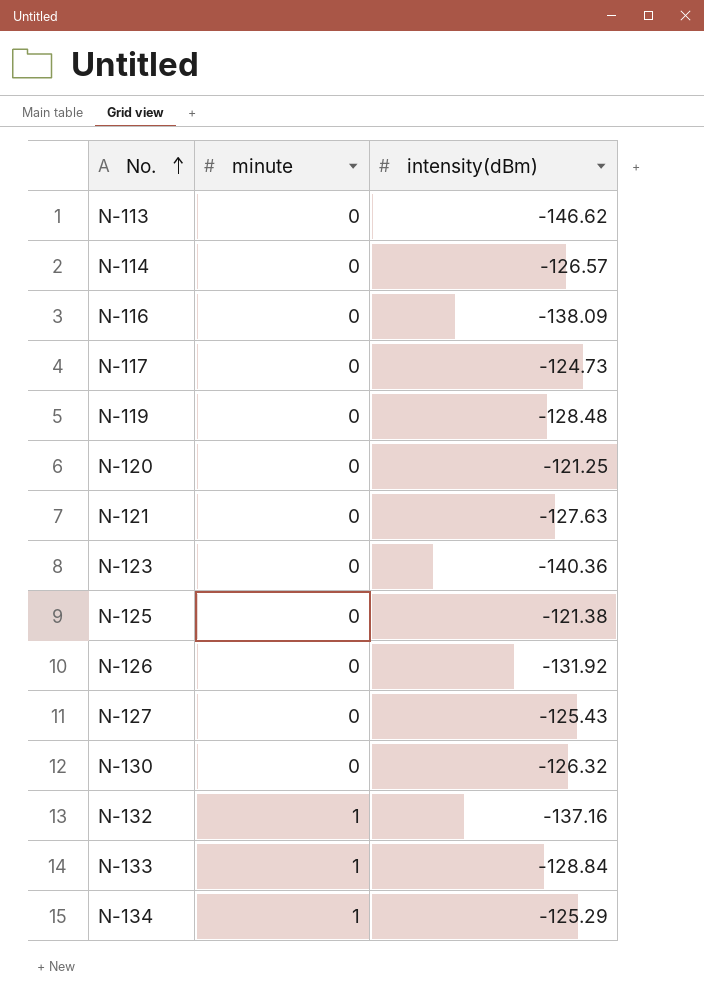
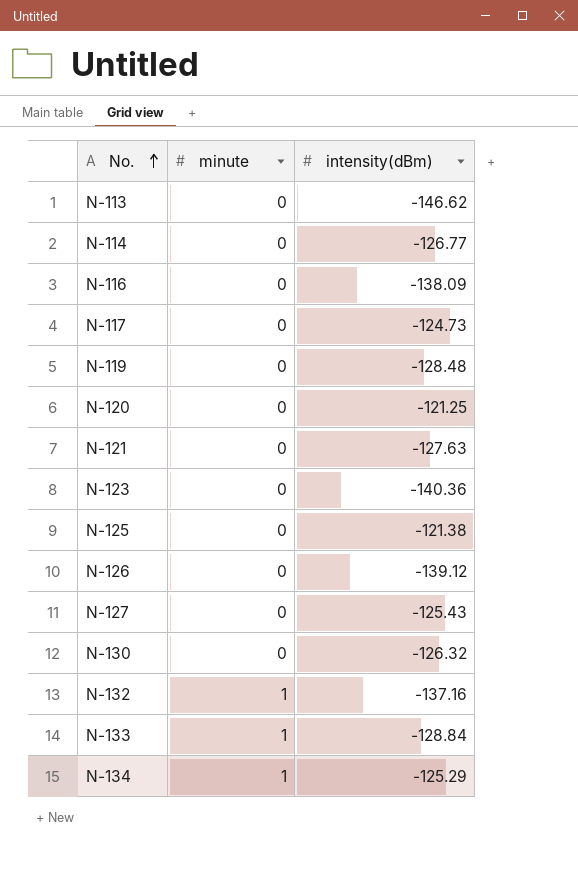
N-114 | intensity(dBm): -126.57 -> -126.77
N-126 | intensity(dBm): -131.92 -> -139.12

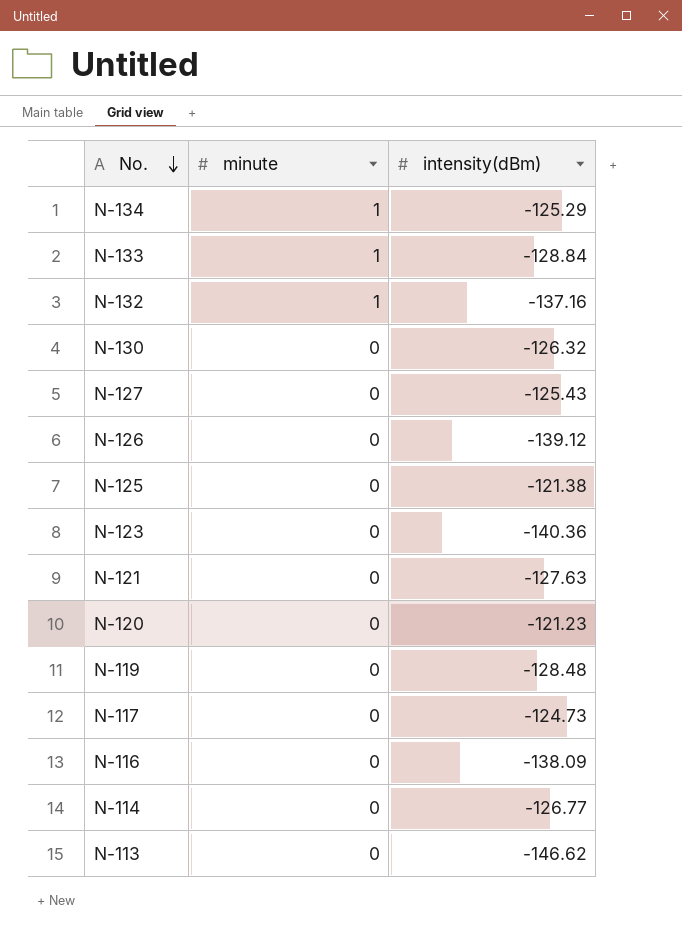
row order: No. ascending -> No. descending
N-120 | intensity(dBm): -121.25 -> -121.23

